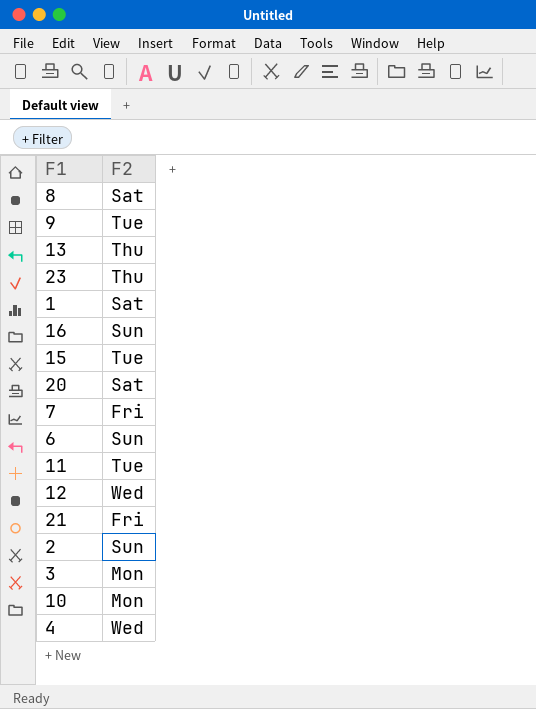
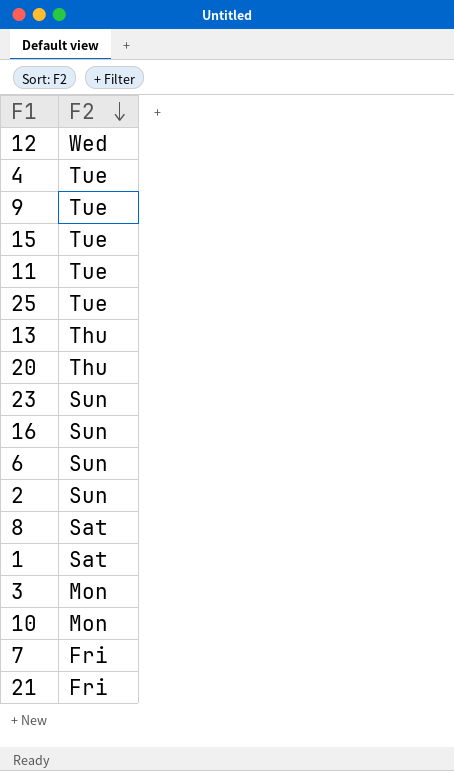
row order: none -> F2 descending
4 | F2: Wed -> Tue
row 25: none -> Tue
20 | F2: Sat -> Thu
23 | F2: Thu -> Sun

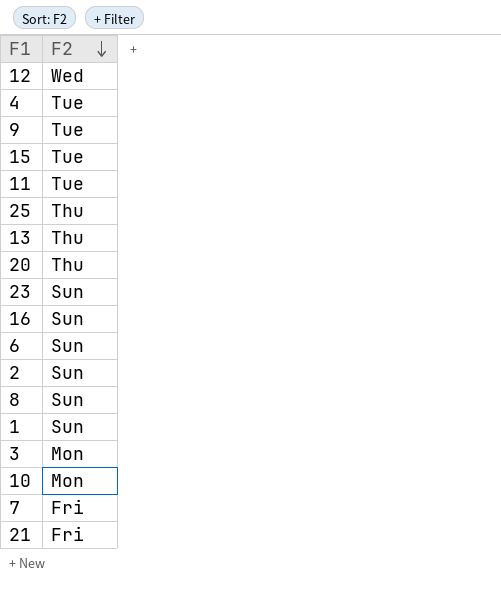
25 | F2: Tue -> Thu
8 | F2: Sat -> Sun
1 | F2: Sat -> Sun

